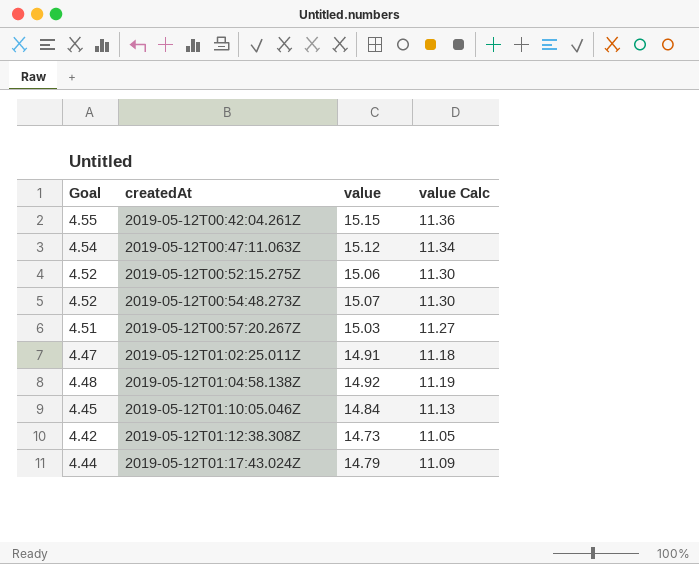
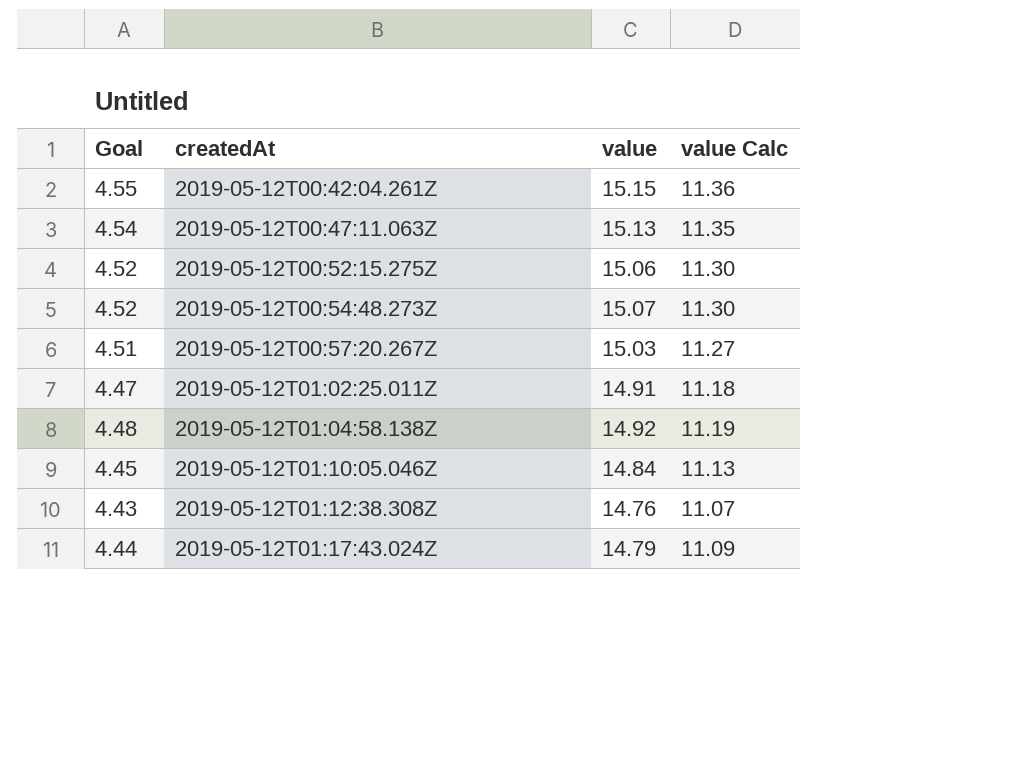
2019-05-12T00:47:11.063Z | value: 15.12 -> 15.13
2019-05-12T00:47:11.063Z | value Calc: 11.34 -> 11.35
2019-05-12T01:12:38.308Z | Goal: 4.42 -> 4.43
2019-05-12T01:12:38.308Z | value: 14.73 -> 14.76
2019-05-12T01:12:38.308Z | value Calc: 11.05 -> 11.07

